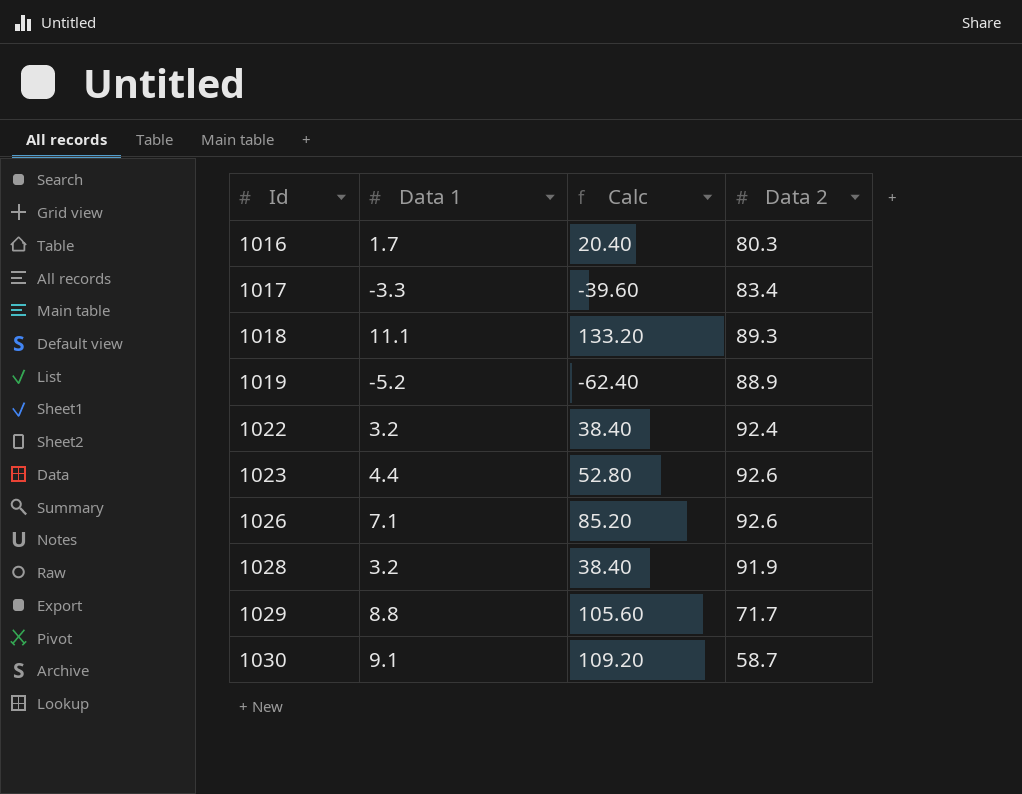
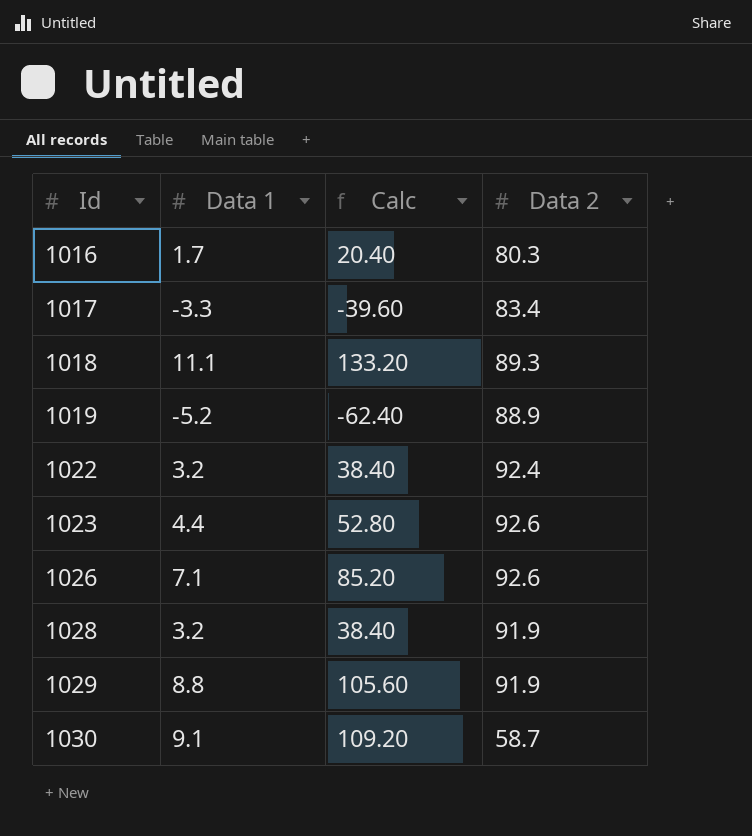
1029 | Data 2: 71.7 -> 91.9

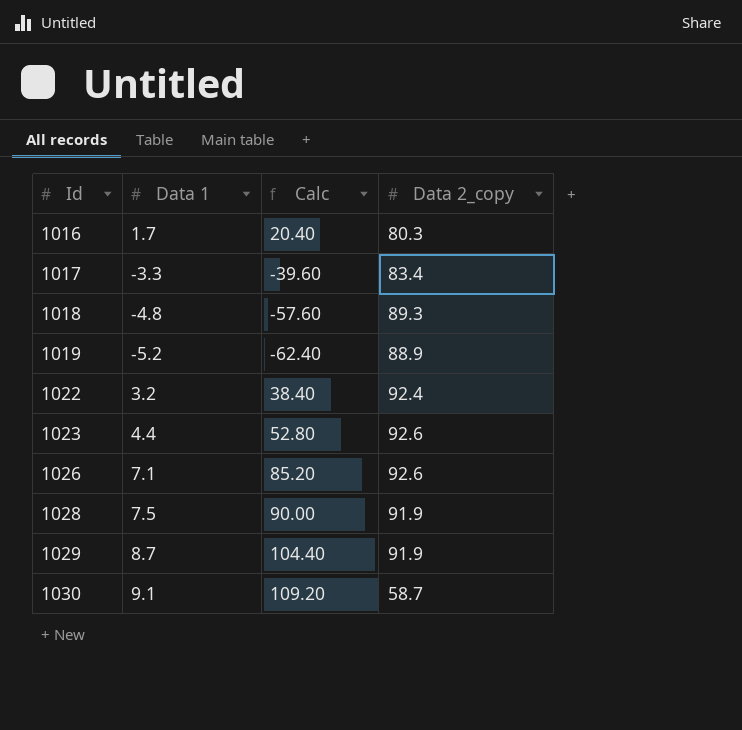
column name: Data 2 -> Data 2_copy
1018 | Data 1: 11.1 -> -4.8
1018 | Calc: 133.20 -> -57.60
1028 | Data 1: 3.2 -> 7.5
1028 | Calc: 38.40 -> 90.00
1029 | Data 1: 8.8 -> 8.7
1029 | Calc: 105.60 -> 104.40

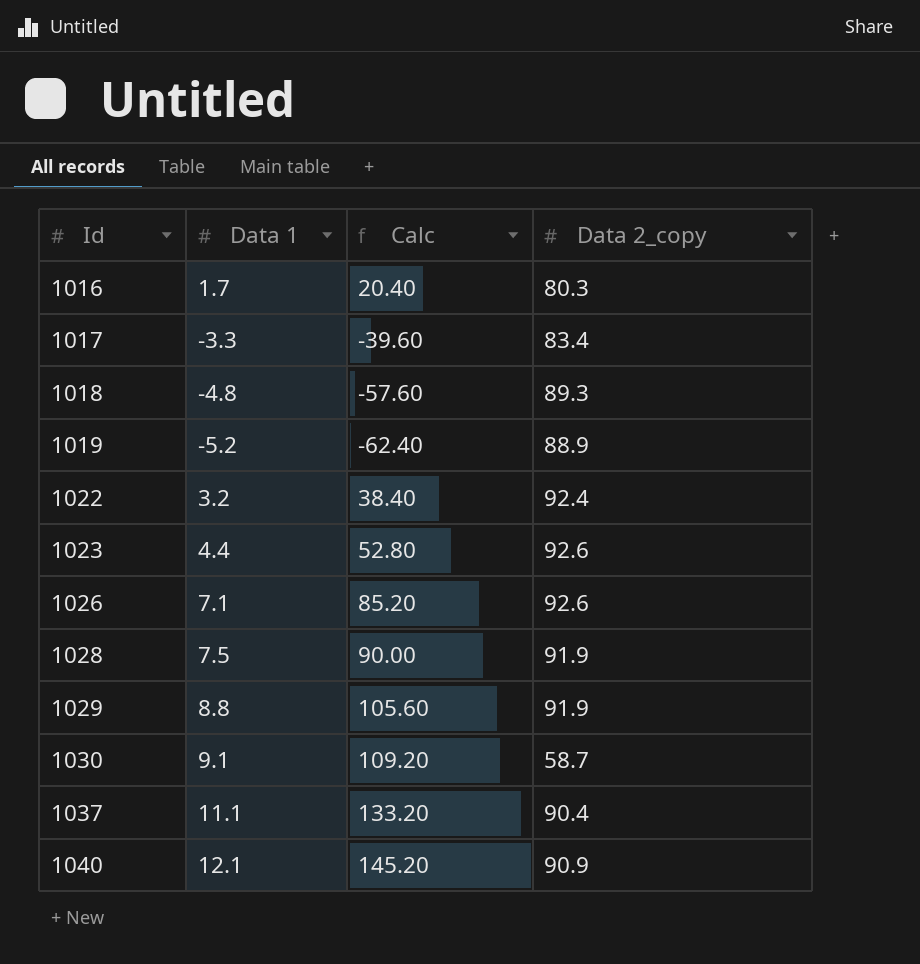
1029 | Data 1: 8.7 -> 8.8
1029 | Calc: 104.40 -> 105.60
row 1037: none -> 11.1 | 133.20 | 90.4
row 1040: none -> 12.1 | 145.20 | 90.9

